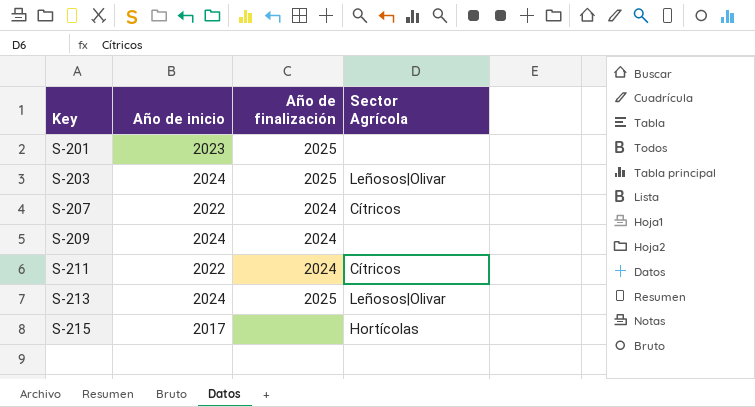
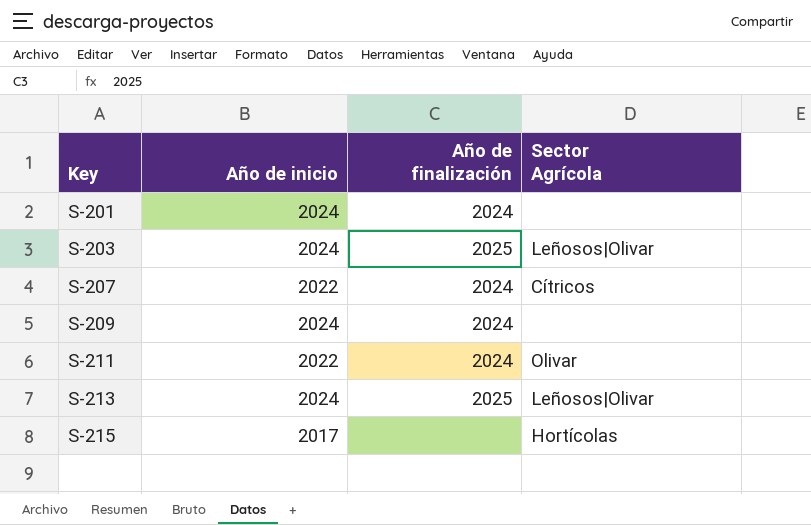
S-201 | Año de inicio: 2023 -> 2024
S-201 | Año de finalización: 2025 -> 2024
S-211 | Sector Agrícola: Cítricos -> Olivar

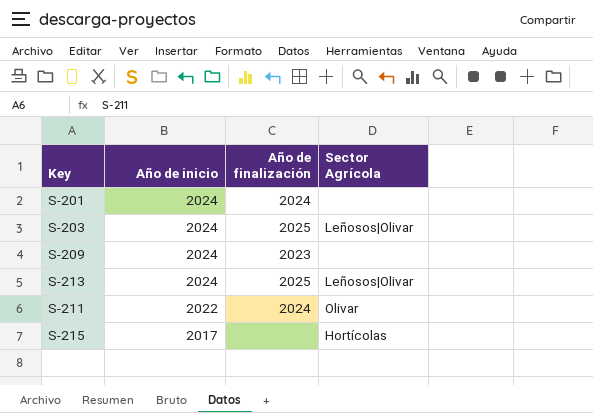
row order: Key ascending -> Año de inicio descending
row S-207: 2022 | 2024 | Cítricos -> none
S-209 | Año de finalización: 2024 -> 2023

